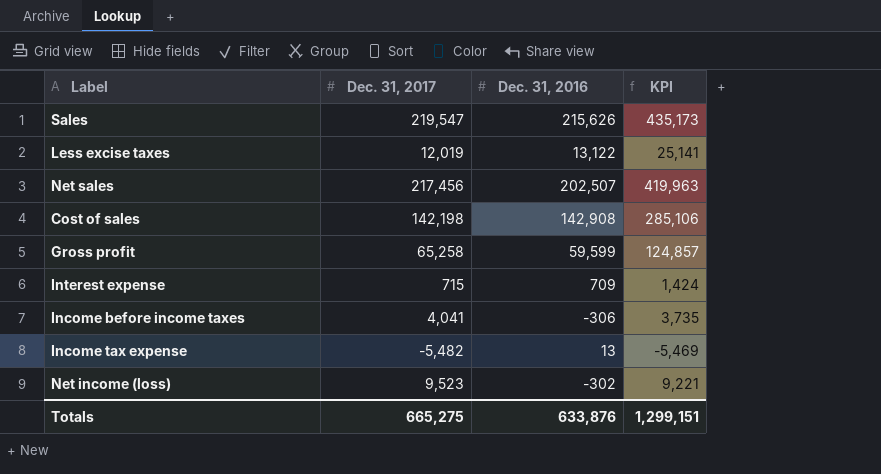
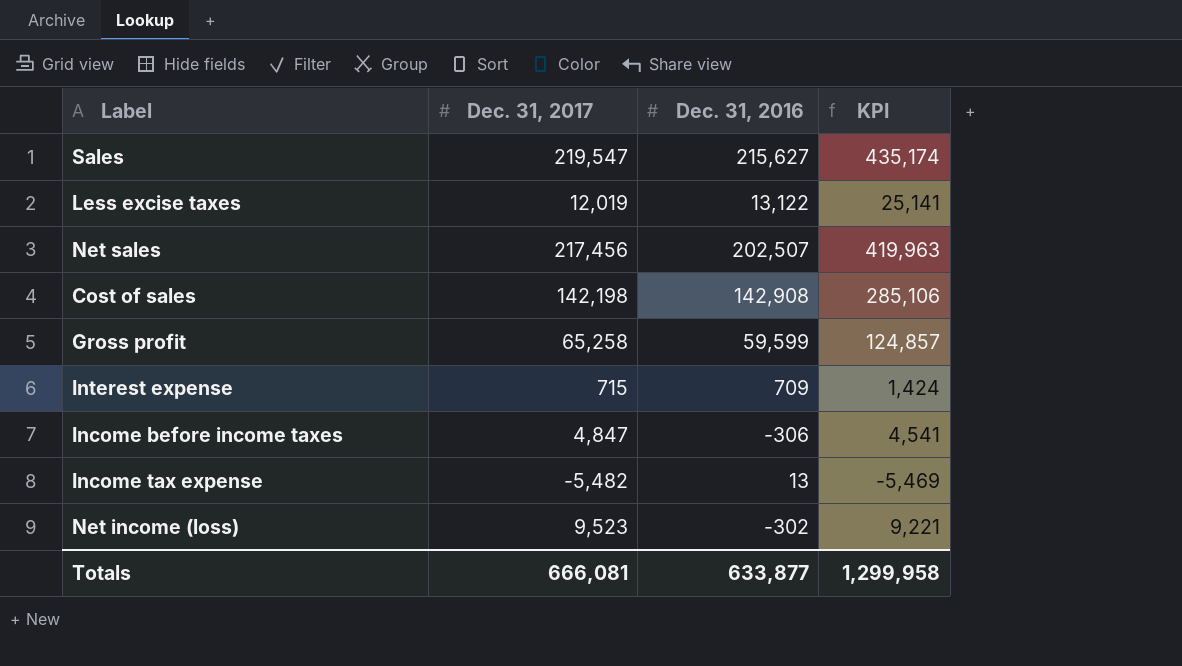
Sales | Dec. 31, 2016: 215,626 -> 215,627
Sales | KPI: 435,173 -> 435,174
Income before income taxes | Dec. 31, 2017: 4,041 -> 4,847
Income before income taxes | KPI: 3,735 -> 4,541
Totals | Dec. 31, 2017: 665,275 -> 666,081
Totals | Dec. 31, 2016: 633,876 -> 633,877
Totals | KPI: 1,299,151 -> 1,299,958

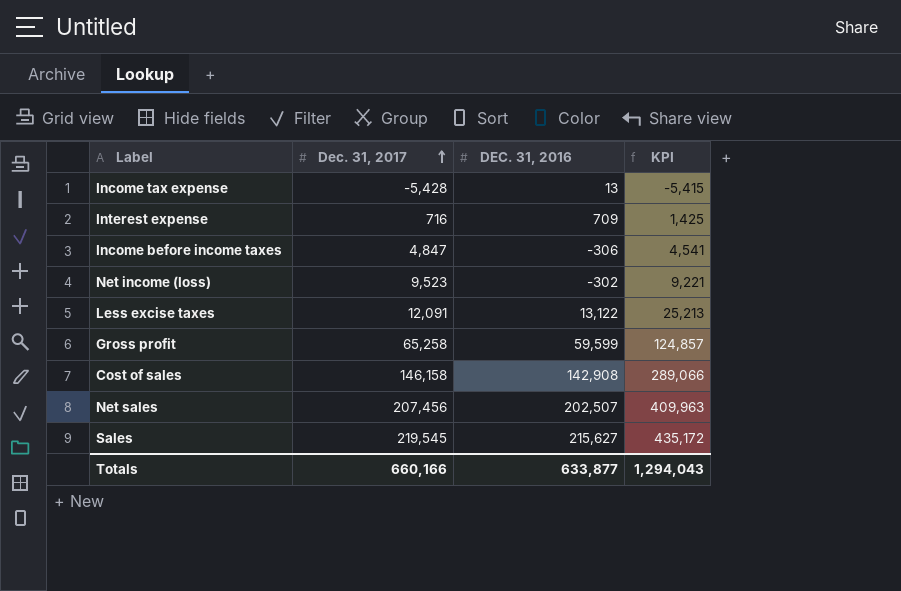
row order: none -> Dec. 31, 2017 ascending
column name: Dec. 31, 2016 -> DEC. 31, 2016
Income tax expense | Dec. 31, 2017: -5,482 -> -5,428
Income tax expense | KPI: -5,469 -> -5,415
Interest expense | Dec. 31, 2017: 715 -> 716
Interest expense | KPI: 1,424 -> 1,425
Less excise taxes | Dec. 31, 2017: 12,019 -> 12,091
Less excise taxes | KPI: 25,141 -> 25,213
Cost of sales | Dec. 31, 2017: 142,198 -> 146,158
Cost of sales | KPI: 285,106 -> 289,066
Net sales | Dec. 31, 2017: 217,456 -> 207,456
Net sales | KPI: 419,963 -> 409,963
Sales | Dec. 31, 2017: 219,547 -> 219,545
Sales | KPI: 435,174 -> 435,172
Totals | Dec. 31, 2017: 666,081 -> 660,166
Totals | KPI: 1,299,958 -> 1,294,043

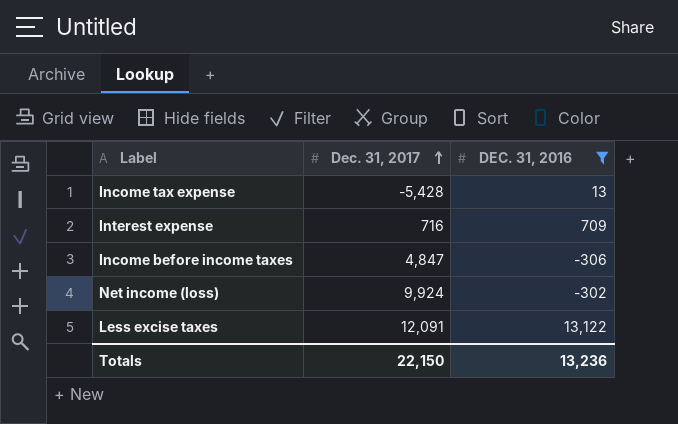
filter: none -> DEC. 31, 2016 <= 13,122
column KPI | formula: [Dec. 31, 2017] + [DEC. 31, 2016] -> none
Net income (loss) | Dec. 31, 2017: 9,523 -> 9,924
Totals | Dec. 31, 2017: 660,166 -> 22,150
Totals | DEC. 31, 2016: 633,877 -> 13,236

